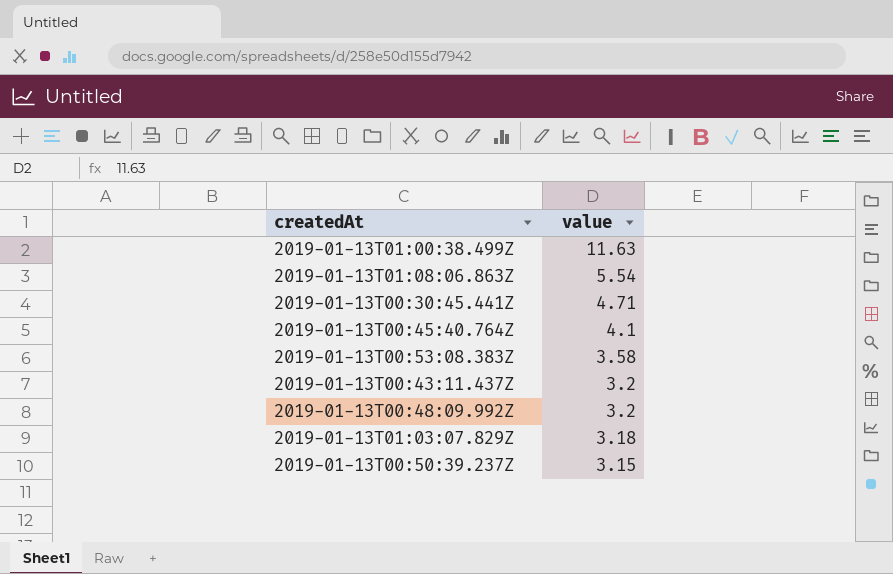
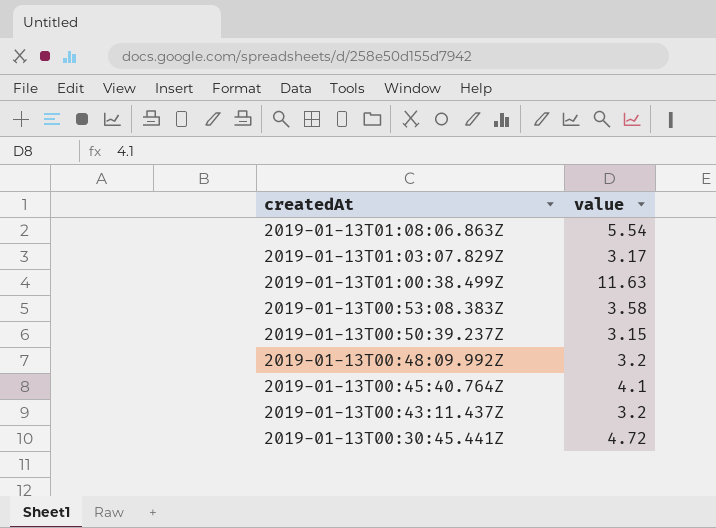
row order: value descending -> createdAt descending
2019-01-13T01:03:07.829Z | value: 3.18 -> 3.17
2019-01-13T00:30:45.441Z | value: 4.71 -> 4.72

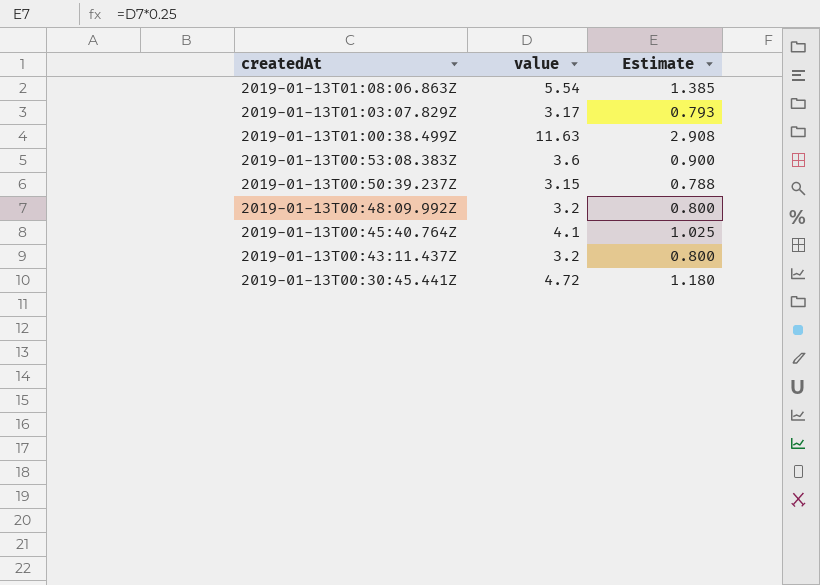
column Estimate | formula: none -> [value] * 0.25
2019-01-13T00:53:08.383Z | value: 3.58 -> 3.6

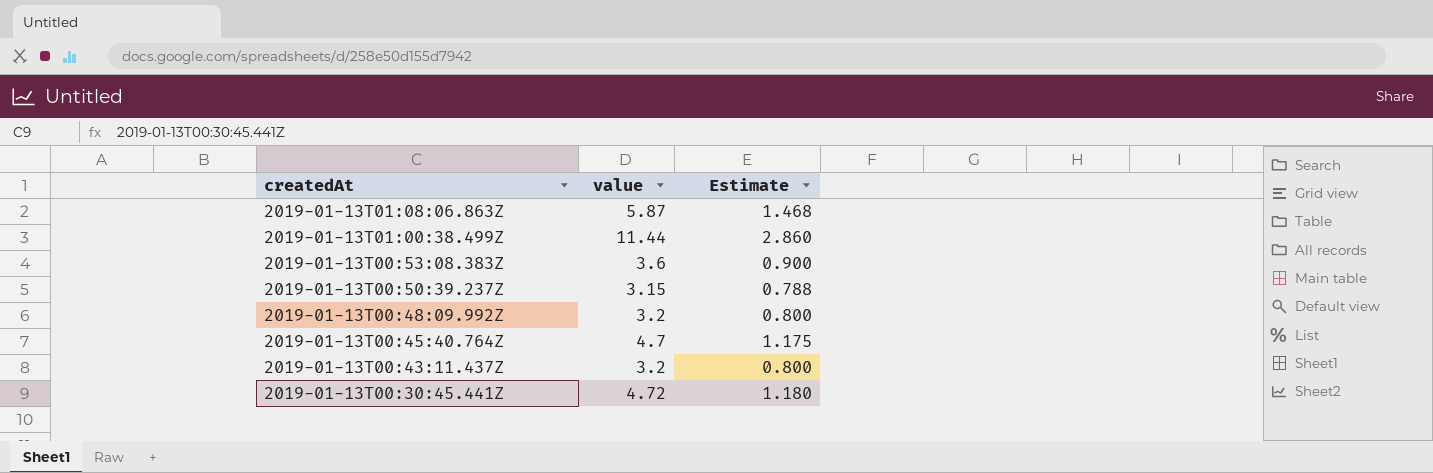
row 2019-01-13T01:03:07.829Z: 3.17 | 0.793 -> none
2019-01-13T01:08:06.863Z | value: 5.54 -> 5.87
2019-01-13T01:08:06.863Z | Estimate: 1.385 -> 1.468
2019-01-13T01:00:38.499Z | value: 11.63 -> 11.44
2019-01-13T01:00:38.499Z | Estimate: 2.908 -> 2.860
2019-01-13T00:45:40.764Z | value: 4.1 -> 4.7
2019-01-13T00:45:40.764Z | Estimate: 1.025 -> 1.175

